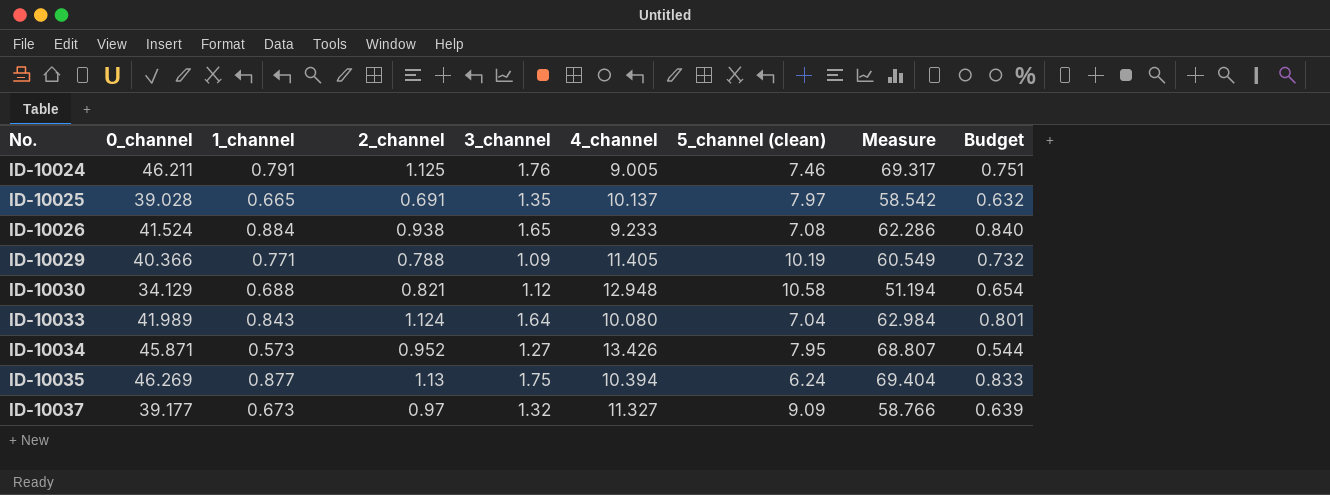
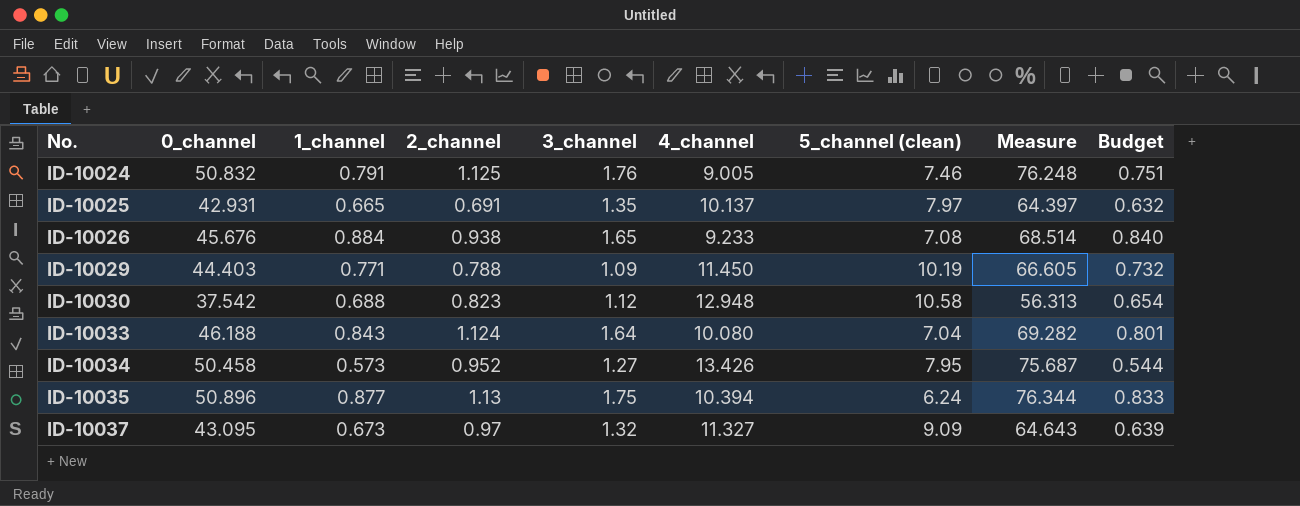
ID-10024 | 0_channel: 46.211 -> 50.832
ID-10024 | Measure: 69.317 -> 76.248
ID-10025 | 0_channel: 39.028 -> 42.931
ID-10025 | Measure: 58.542 -> 64.397
ID-10026 | 0_channel: 41.524 -> 45.676
ID-10026 | Measure: 62.286 -> 68.514
ID-10029 | 0_channel: 40.366 -> 44.403
ID-10029 | 4_channel: 11.405 -> 11.450
ID-10029 | Measure: 60.549 -> 66.605
ID-10030 | 0_channel: 34.129 -> 37.542
ID-10030 | 2_channel: 0.821 -> 0.823
ID-10030 | Measure: 51.194 -> 56.313
ID-10033 | 0_channel: 41.989 -> 46.188
ID-10033 | Measure: 62.984 -> 69.282
ID-10034 | 0_channel: 45.871 -> 50.458
ID-10034 | Measure: 68.807 -> 75.687
ID-10035 | 0_channel: 46.269 -> 50.896
ID-10035 | Measure: 69.404 -> 76.344
ID-10037 | 0_channel: 39.177 -> 43.095
ID-10037 | Measure: 58.766 -> 64.643

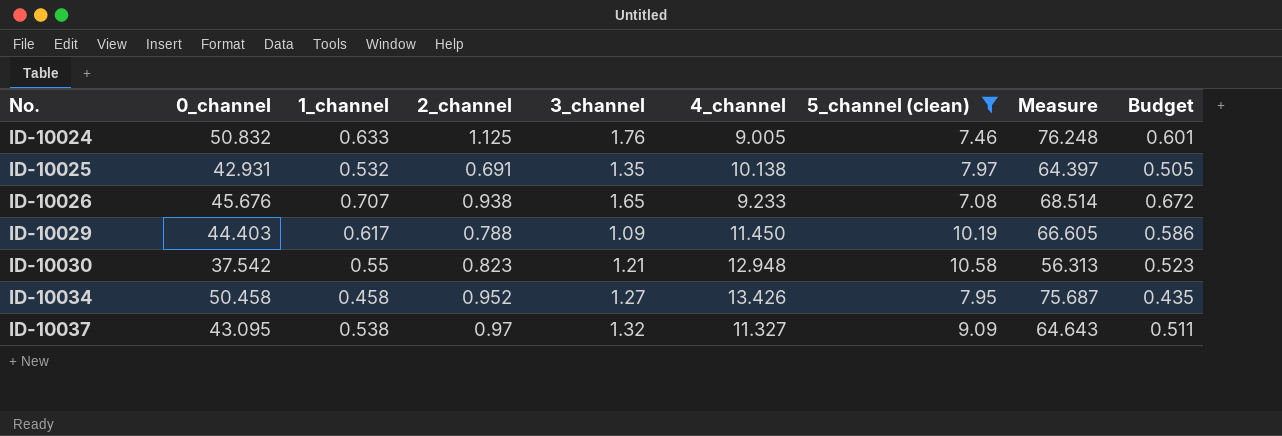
filter: none -> 5_channel (clean) >= 7.08
ID-10024 | 1_channel: 0.791 -> 0.633
ID-10024 | Budget: 0.751 -> 0.601
ID-10025 | 1_channel: 0.665 -> 0.532
ID-10025 | 4_channel: 10.137 -> 10.138
ID-10025 | Budget: 0.632 -> 0.505
ID-10026 | 1_channel: 0.884 -> 0.707
ID-10026 | Budget: 0.840 -> 0.672
ID-10029 | 1_channel: 0.771 -> 0.617
ID-10029 | Budget: 0.732 -> 0.586
ID-10030 | 1_channel: 0.688 -> 0.55
ID-10030 | 3_channel: 1.12 -> 1.21
ID-10030 | Budget: 0.654 -> 0.523
ID-10034 | 1_channel: 0.573 -> 0.458
ID-10034 | Budget: 0.544 -> 0.435
ID-10037 | 1_channel: 0.673 -> 0.538
ID-10037 | Budget: 0.639 -> 0.511

